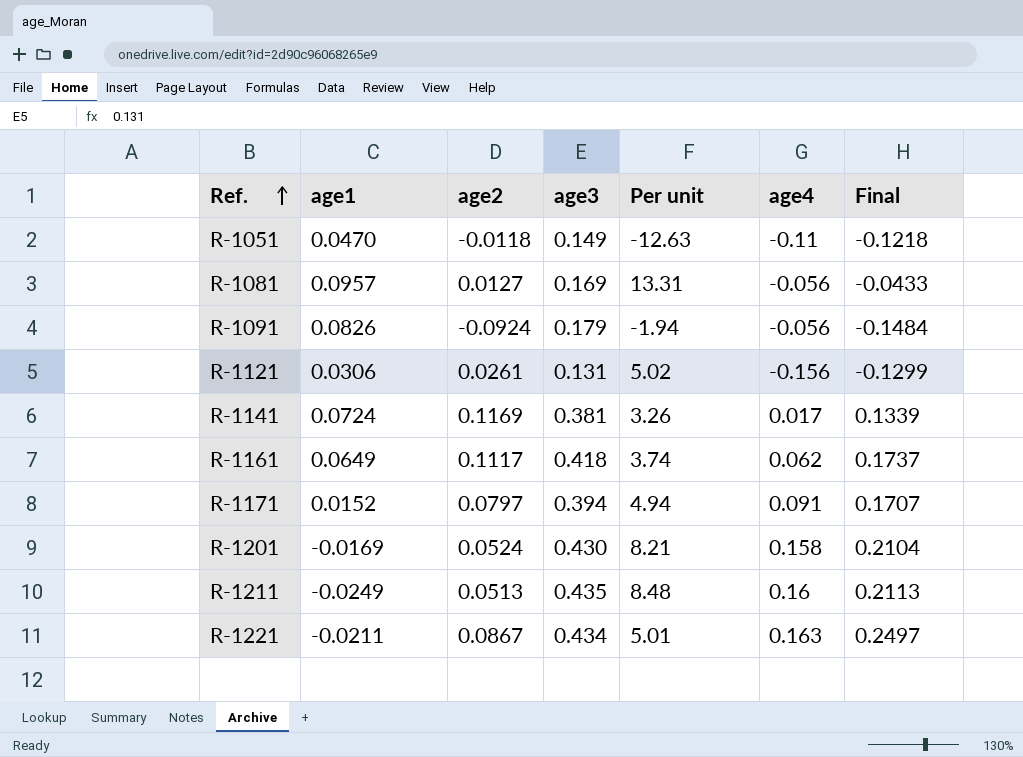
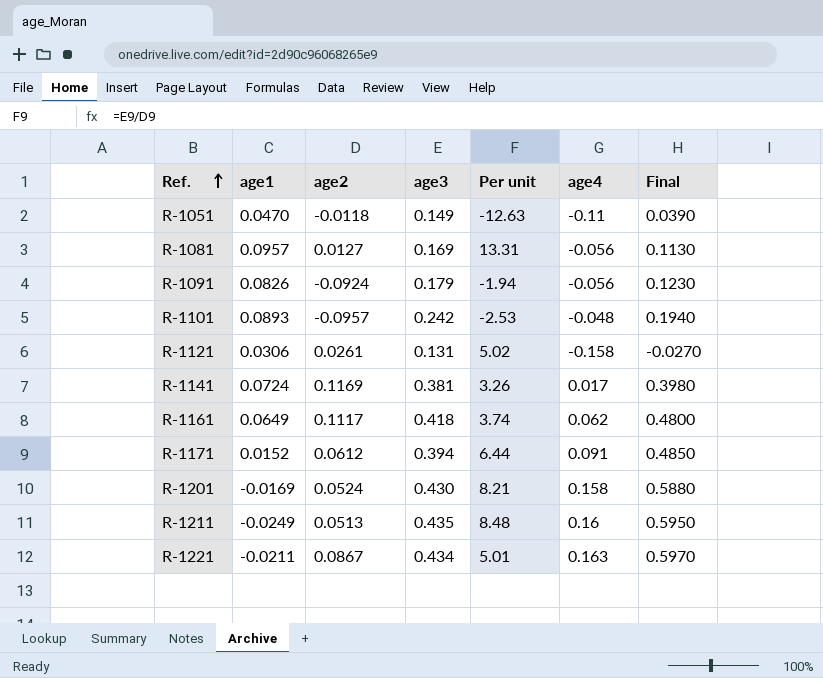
column Final | formula: [age2] + [age4] -> [age3] + [age4]
row R-1101: none -> 0.0893 | -0.0957 | 0.242 | -2.53 | -0.048 | 0.1940
R-1121 | age4: -0.156 -> -0.158
R-1171 | age2: 0.0797 -> 0.0612
R-1171 | Per unit: 4.94 -> 6.44

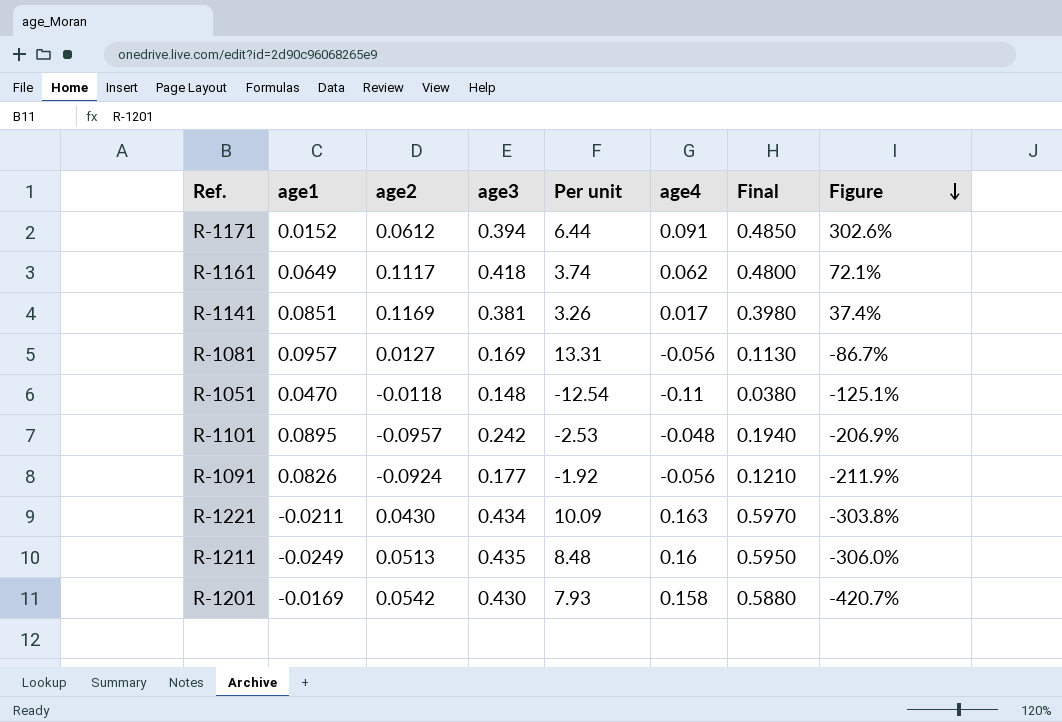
row order: Ref. ascending -> Figure descending
column Figure | formula: none -> ([age2] - [age1]) / [age1]
row R-1121: 0.0306 | 0.0261 | 0.131 | 5.02 | -0.158 | -0.0270 -> none
R-1141 | age1: 0.0724 -> 0.0851
R-1051 | age3: 0.149 -> 0.148
R-1051 | Per unit: -12.63 -> -12.54
R-1051 | Final: 0.0390 -> 0.0380
R-1101 | age1: 0.0893 -> 0.0895
R-1091 | age3: 0.179 -> 0.177
R-1091 | Per unit: -1.94 -> -1.92
R-1091 | Final: 0.1230 -> 0.1210
R-1221 | age2: 0.0867 -> 0.0430
R-1221 | Per unit: 5.01 -> 10.09
R-1201 | age2: 0.0524 -> 0.0542
R-1201 | Per unit: 8.21 -> 7.93

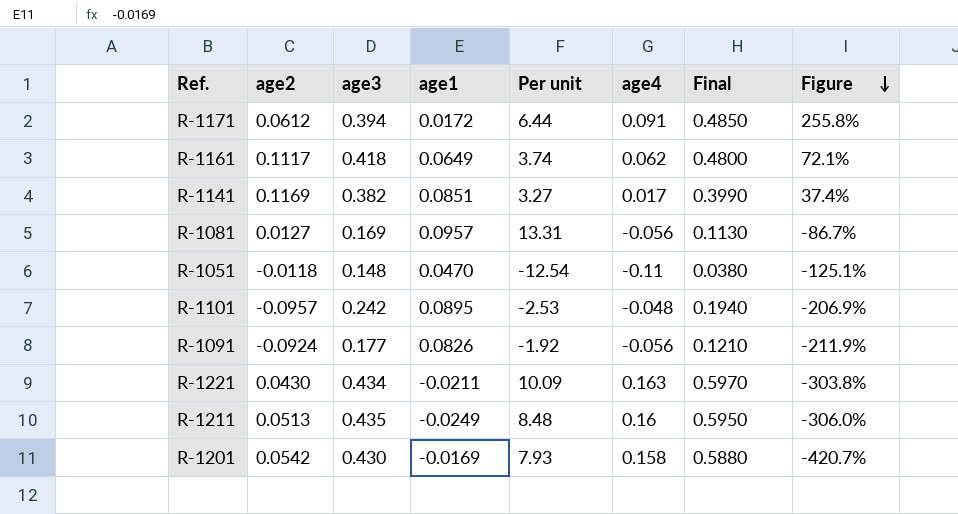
column age1 | position: 2 -> 4
R-1171 | age1: 0.0152 -> 0.0172
R-1171 | Figure: 302.6% -> 255.8%
R-1141 | age3: 0.381 -> 0.382
R-1141 | Per unit: 3.26 -> 3.27
R-1141 | Final: 0.3980 -> 0.3990

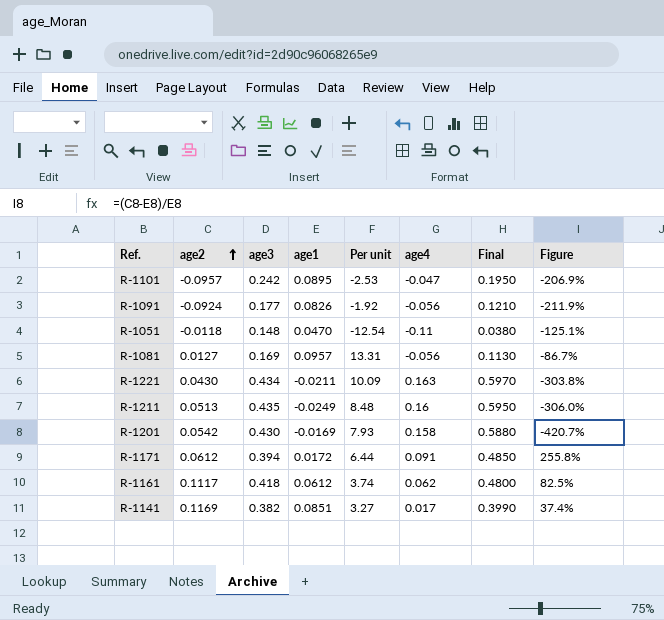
row order: Figure descending -> age2 ascending
R-1101 | age4: -0.048 -> -0.047
R-1101 | Final: 0.1940 -> 0.1950
R-1161 | age1: 0.0649 -> 0.0612
R-1161 | Figure: 72.1% -> 82.5%

